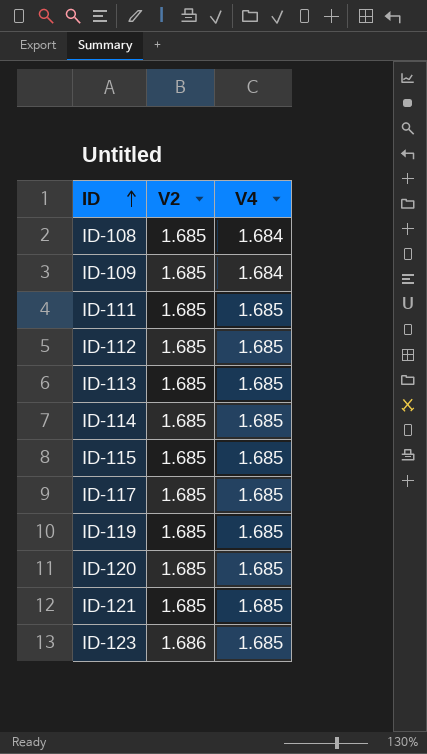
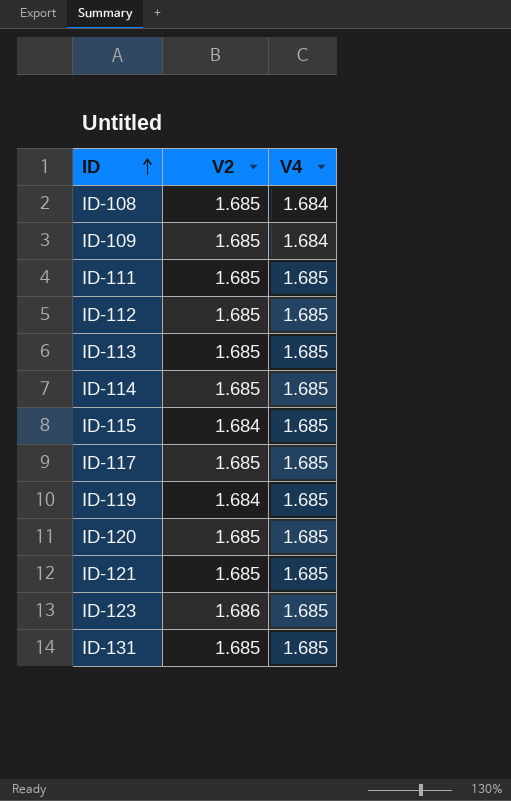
ID-115 | V2: 1.685 -> 1.684
ID-119 | V2: 1.685 -> 1.684
row ID-131: none -> 1.685 | 1.685

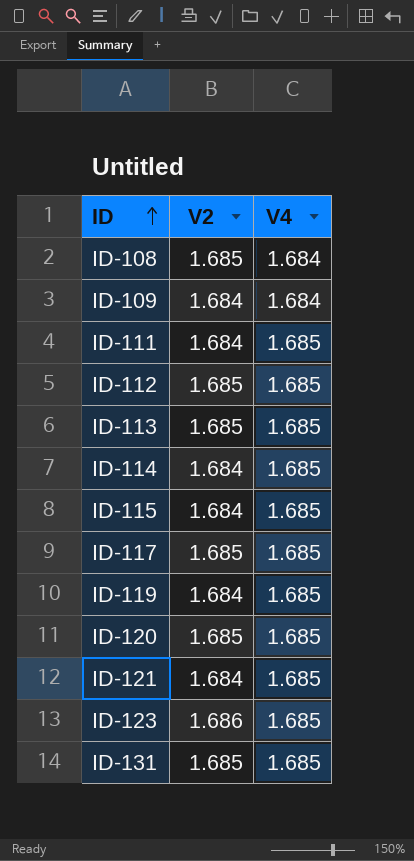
ID-109 | V2: 1.685 -> 1.684
ID-111 | V2: 1.685 -> 1.684
ID-114 | V2: 1.685 -> 1.684
ID-121 | V2: 1.685 -> 1.684

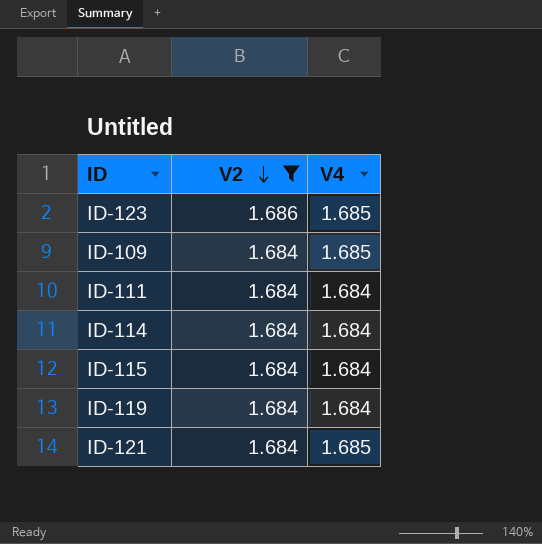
filter: none -> V2 != 1.685
row order: ID ascending -> V2 descending
ID-109 | V4: 1.684 -> 1.685
ID-111 | V4: 1.685 -> 1.684
ID-114 | V4: 1.685 -> 1.684
ID-115 | V4: 1.685 -> 1.684
ID-119 | V4: 1.685 -> 1.684

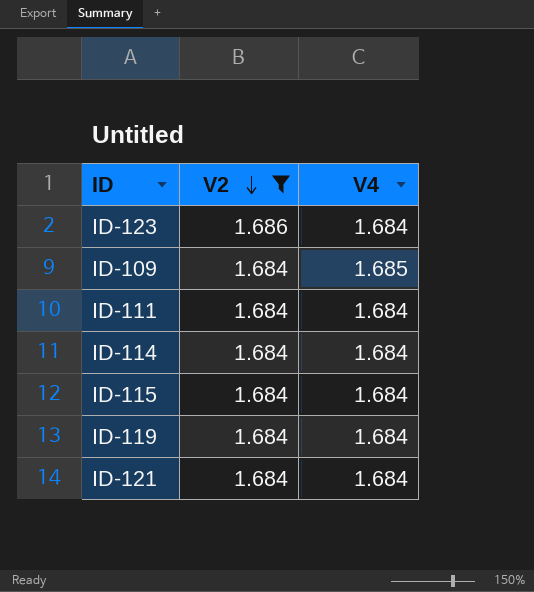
ID-123 | V4: 1.685 -> 1.684
ID-121 | V4: 1.685 -> 1.684

